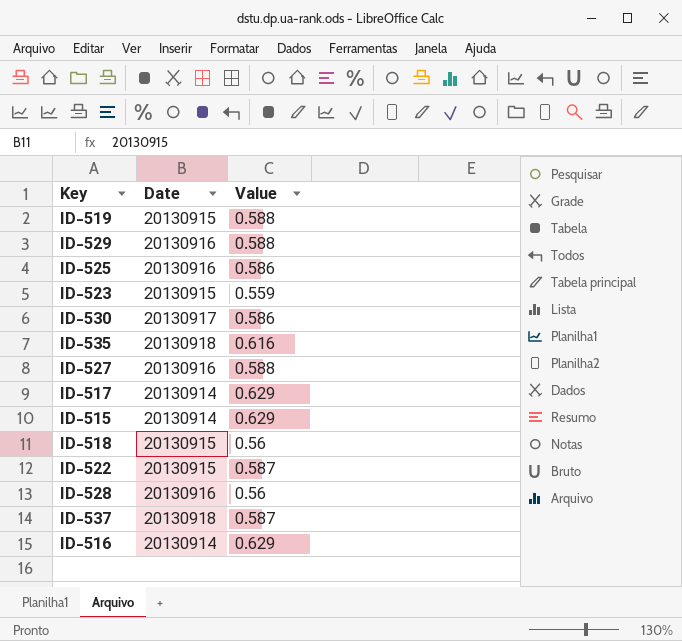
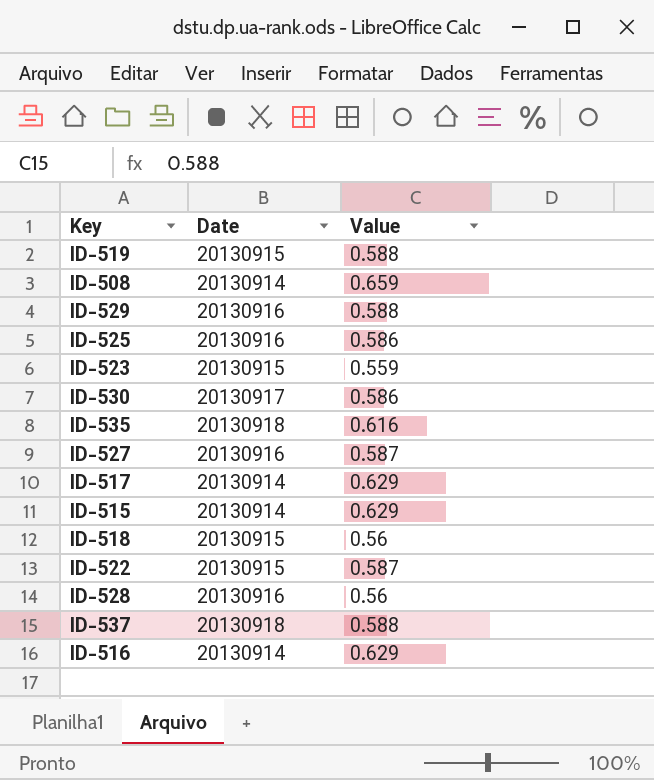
row ID-508: none -> 20130914 | 0.659
ID-527 | Value: 0.588 -> 0.587
ID-537 | Value: 0.587 -> 0.588

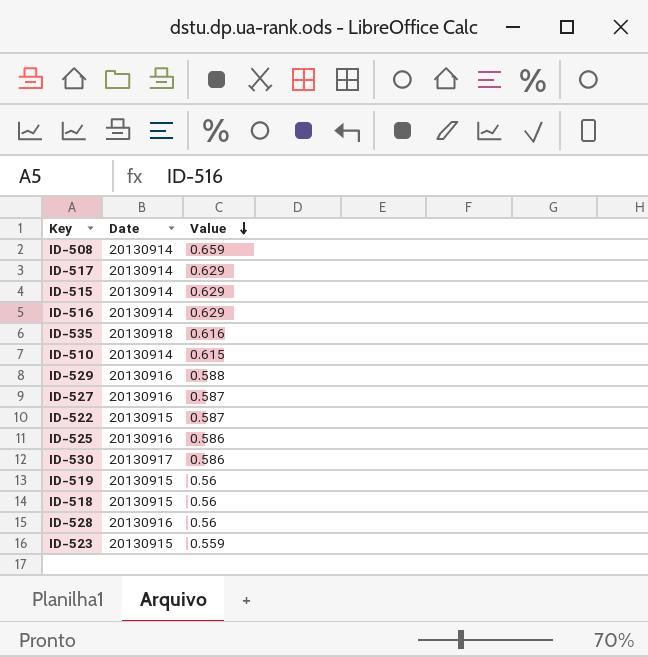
row order: none -> Value descending
row ID-537: 20130918 | 0.588 -> none
row ID-510: none -> 20130914 | 0.615
ID-519 | Value: 0.588 -> 0.56

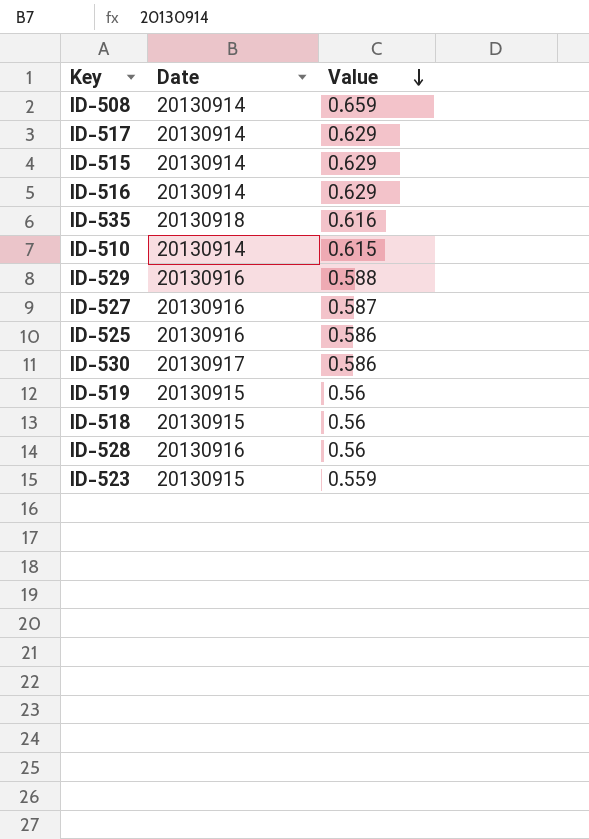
row ID-522: 20130915 | 0.587 -> none

